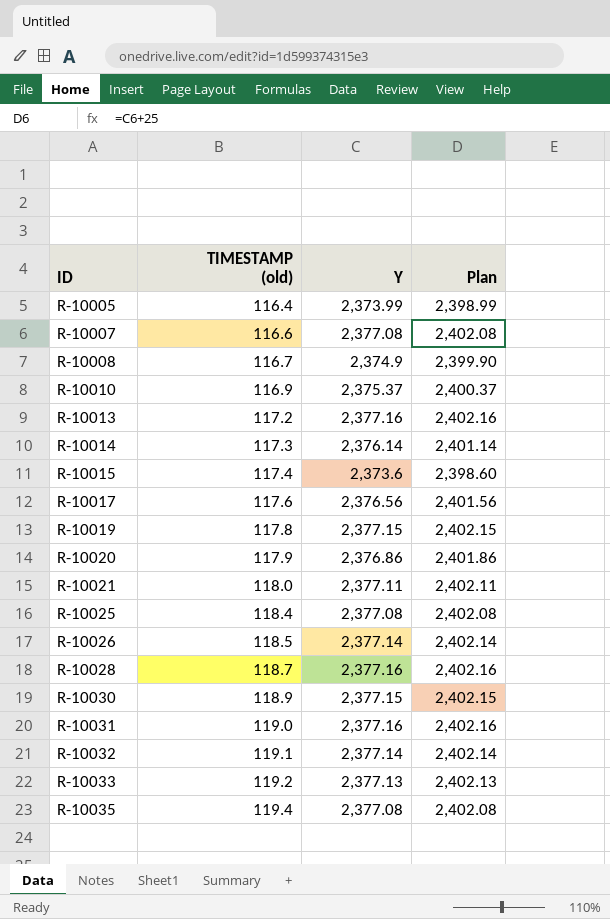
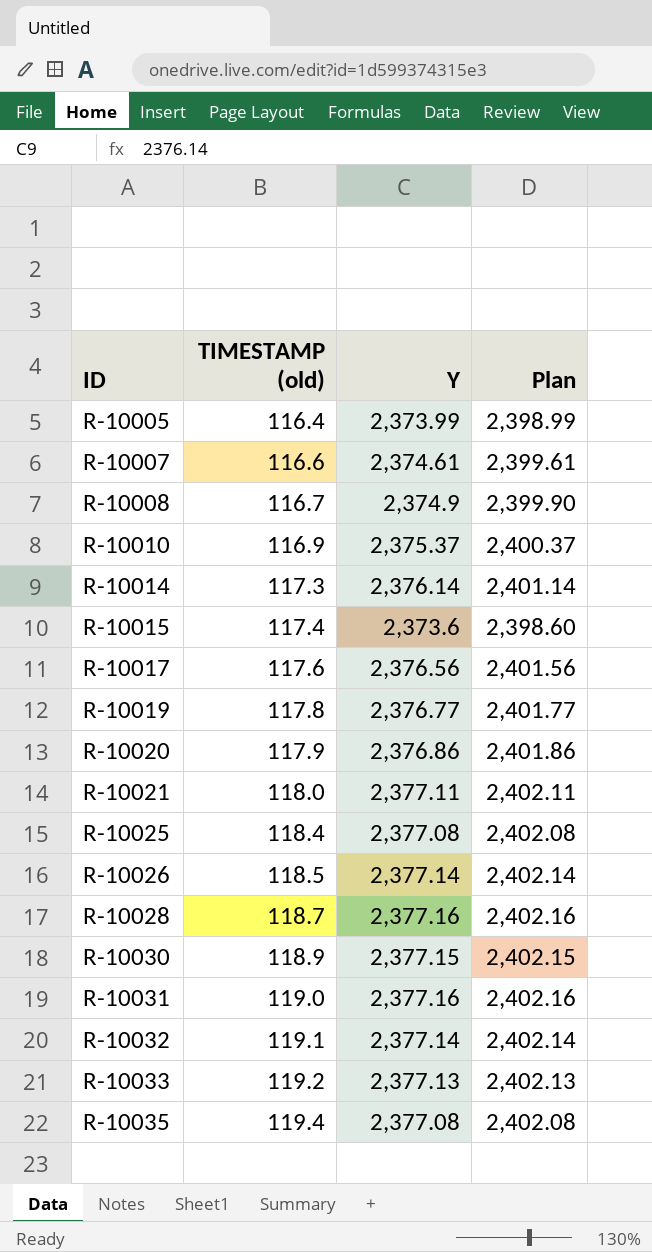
row R-10013: 117.2 | 2,377.16 | 2,402.16 -> none
R-10007 | Y: 2,377.08 -> 2,374.61
R-10007 | Plan: 2,402.08 -> 2,399.61
R-10019 | Y: 2,377.15 -> 2,376.77
R-10019 | Plan: 2,402.15 -> 2,401.77

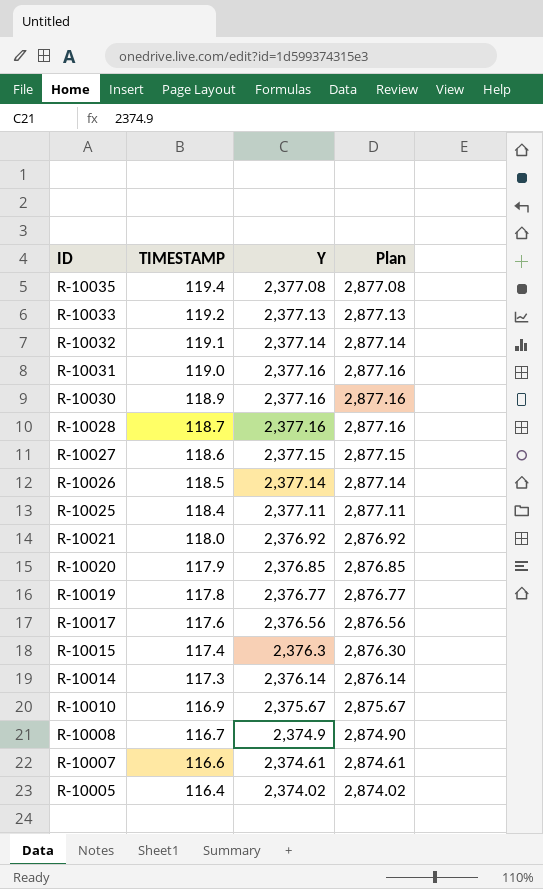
row order: ID ascending -> ID descending
column name: TIMESTAMP (old) -> TIMESTAMP
column Plan | formula: [Y] + 25 -> [Y] + 500
R-10030 | Y: 2,377.15 -> 2,377.16
row R-10027: none -> 118.6 | 2,377.15 | 2,877.15
R-10025 | Y: 2,377.08 -> 2,377.11
R-10021 | Y: 2,377.11 -> 2,376.92
R-10020 | Y: 2,376.86 -> 2,376.85
R-10015 | Y: 2,373.6 -> 2,376.3
R-10010 | Y: 2,375.37 -> 2,375.67
R-10005 | Y: 2,373.99 -> 2,374.02

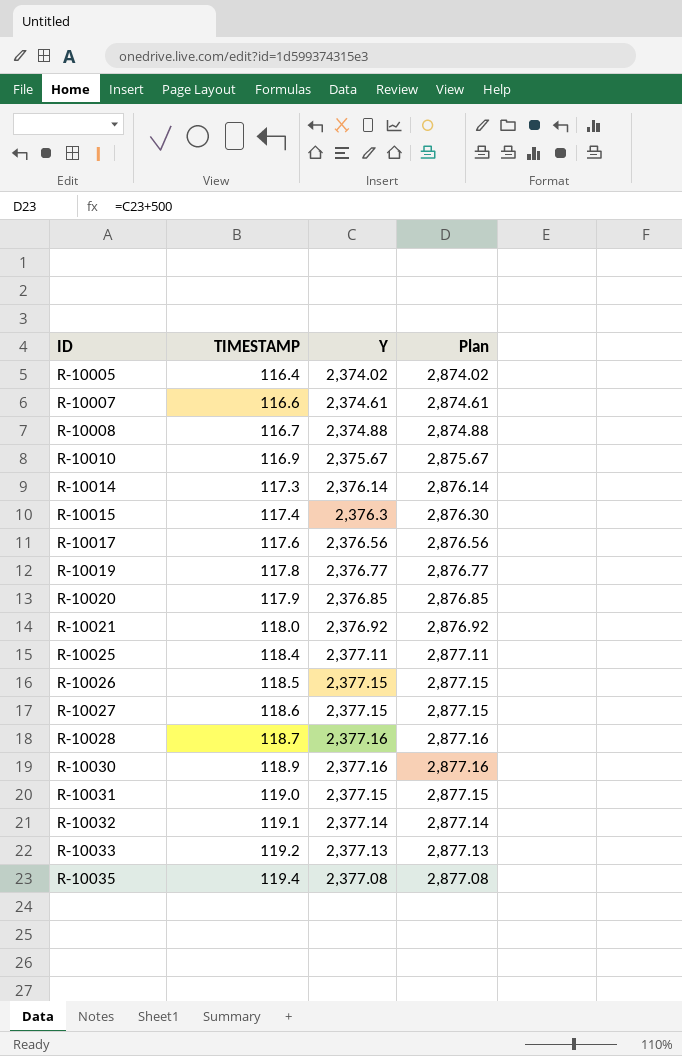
row order: ID descending -> ID ascending
R-10008 | Y: 2,374.9 -> 2,374.88
R-10008 | Plan: 2,874.90 -> 2,874.88
R-10026 | Y: 2,377.14 -> 2,377.15
R-10026 | Plan: 2,877.14 -> 2,877.15
R-10031 | Y: 2,377.16 -> 2,377.15
R-10031 | Plan: 2,877.16 -> 2,877.15

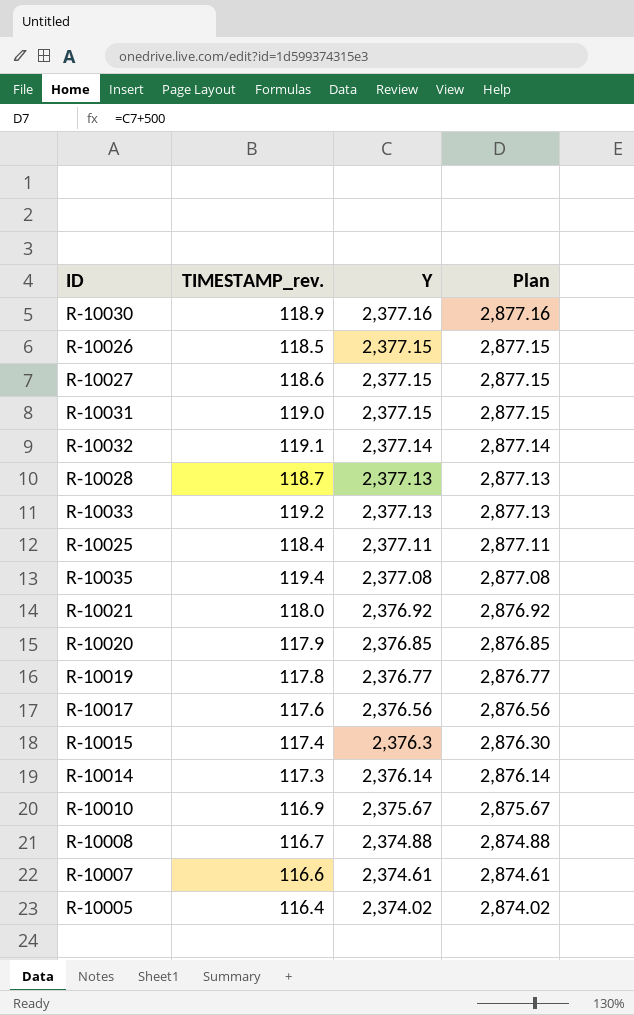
row order: ID ascending -> Y descending
column name: TIMESTAMP -> TIMESTAMP_rev.
R-10028 | Y: 2,377.16 -> 2,377.13
R-10028 | Plan: 2,877.16 -> 2,877.13

